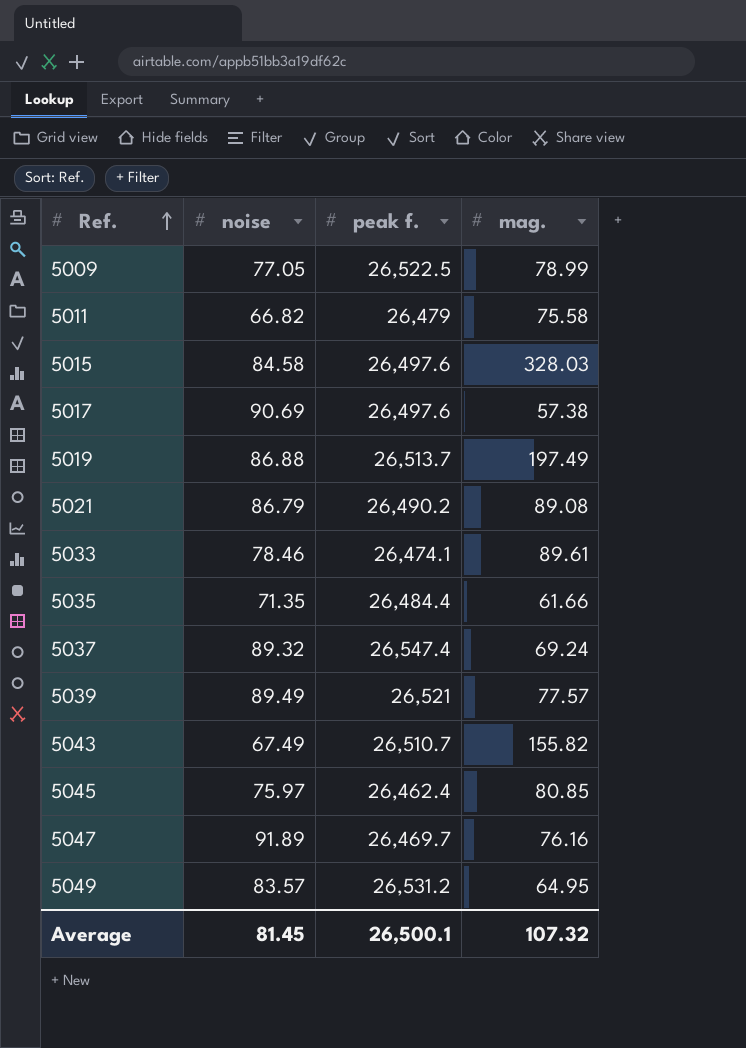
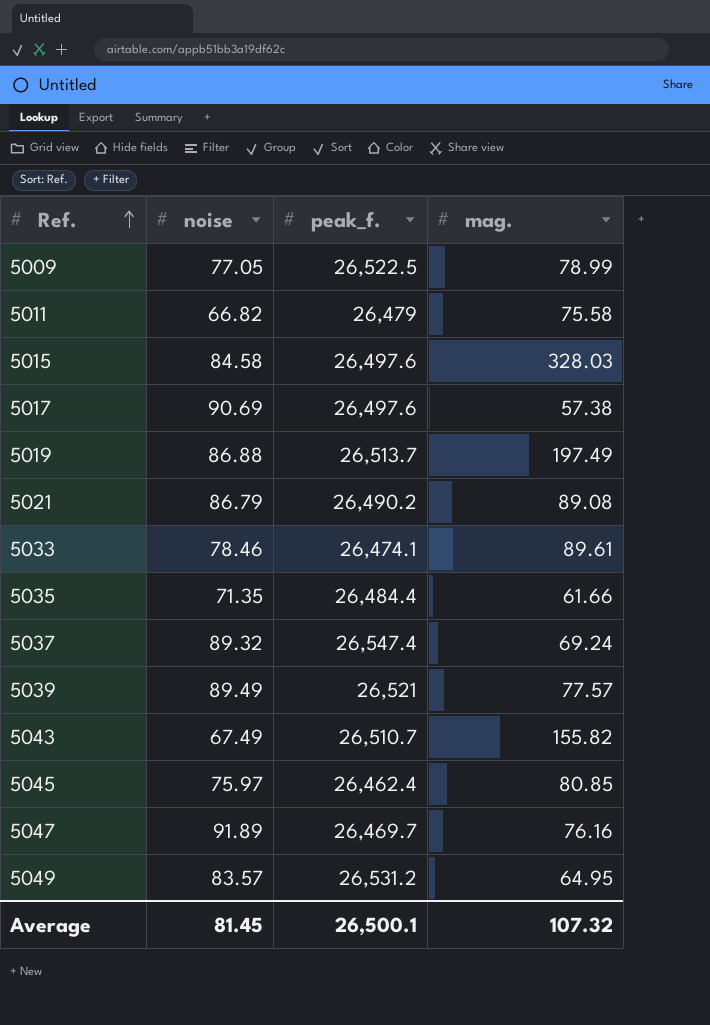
column name: peak f. -> peak_f.

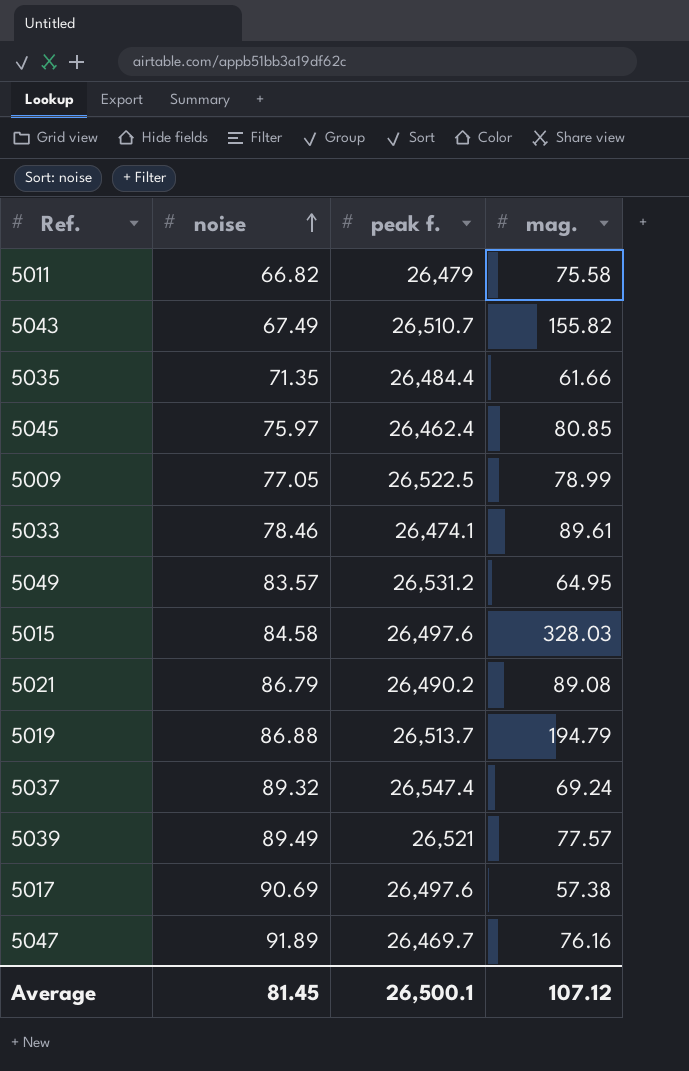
row order: Ref. ascending -> noise ascending
column name: peak_f. -> peak f.
5019 | mag.: 197.49 -> 194.79
Average | mag.: 107.32 -> 107.12

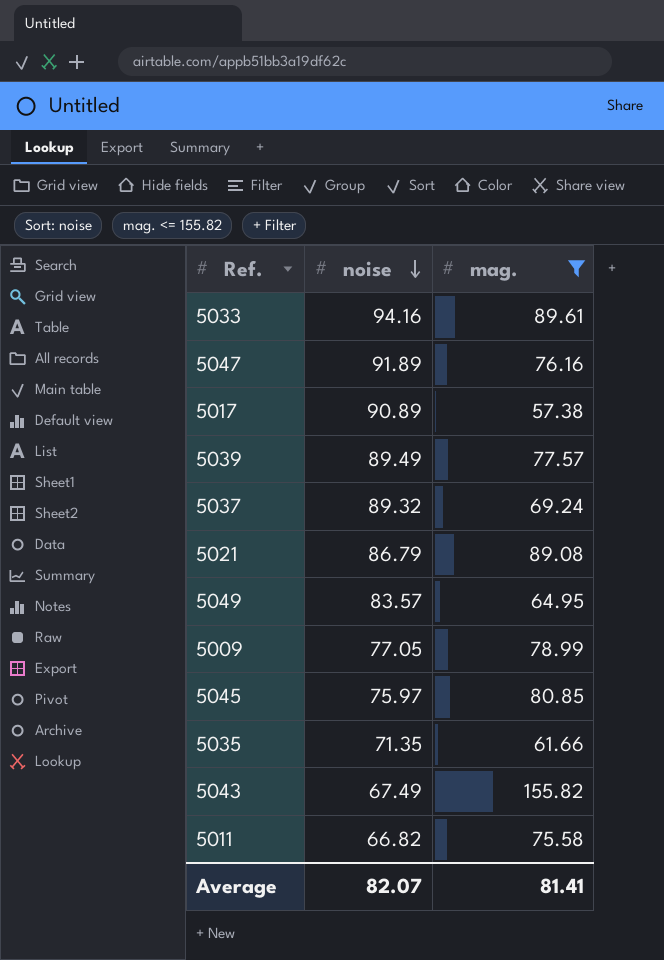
filter: none -> mag. <= 155.82
row order: noise ascending -> noise descending
column peak f. | position: 3 -> none
5033 | noise: 78.46 -> 94.16
5017 | noise: 90.69 -> 90.89
Average | noise: 81.45 -> 82.07
Average | mag.: 107.12 -> 81.41

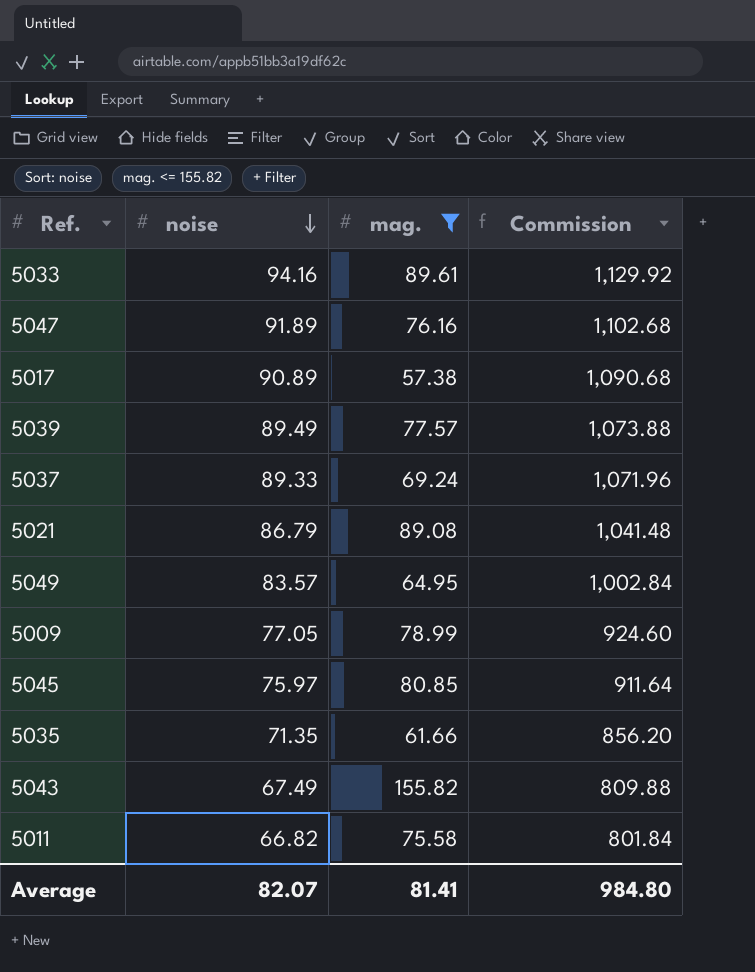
column Commission | formula: none -> [noise] * 12
5037 | noise: 89.32 -> 89.33

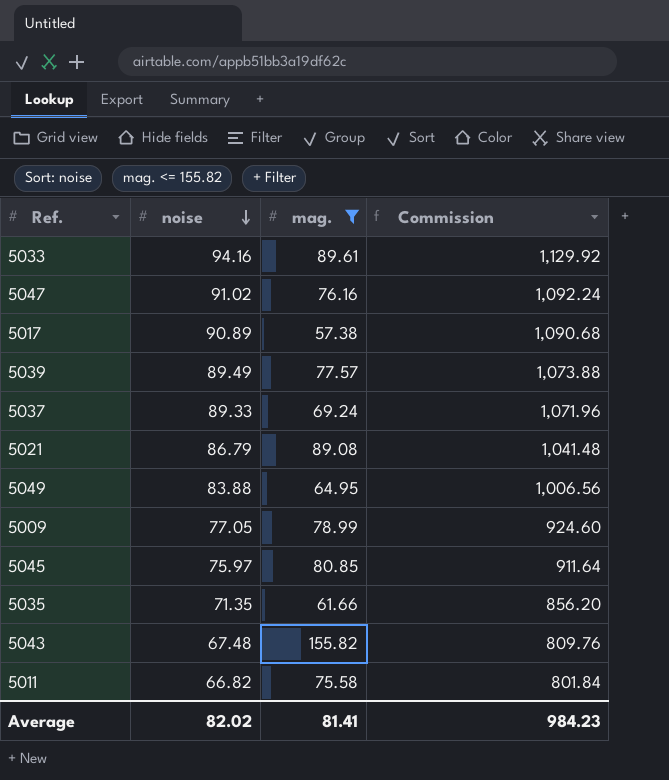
5047 | noise: 91.89 -> 91.02
5047 | Commission: 1,102.68 -> 1,092.24
5049 | noise: 83.57 -> 83.88
5049 | Commission: 1,002.84 -> 1,006.56
5043 | noise: 67.49 -> 67.48
5043 | Commission: 809.88 -> 809.76
Average | noise: 82.07 -> 82.02
Average | Commission: 984.80 -> 984.23

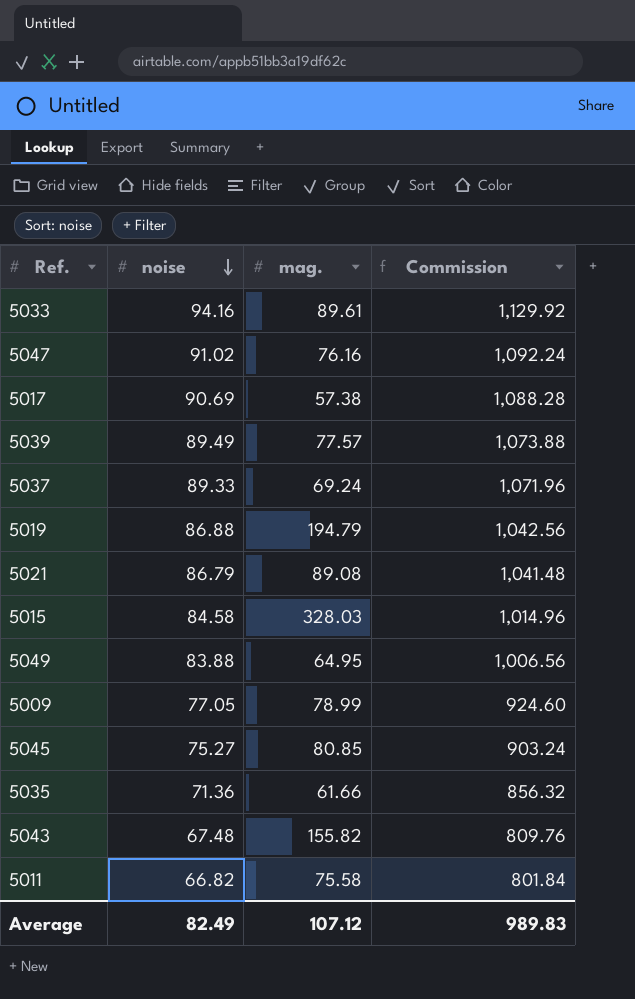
filter: mag. <= 155.82 -> none
5017 | noise: 90.89 -> 90.69
5017 | Commission: 1,090.68 -> 1,088.28
5045 | noise: 75.97 -> 75.27
5045 | Commission: 911.64 -> 903.24
5035 | noise: 71.35 -> 71.36
5035 | Commission: 856.20 -> 856.32
Average | noise: 82.02 -> 82.49
Average | mag.: 81.41 -> 107.12
Average | Commission: 984.23 -> 989.83

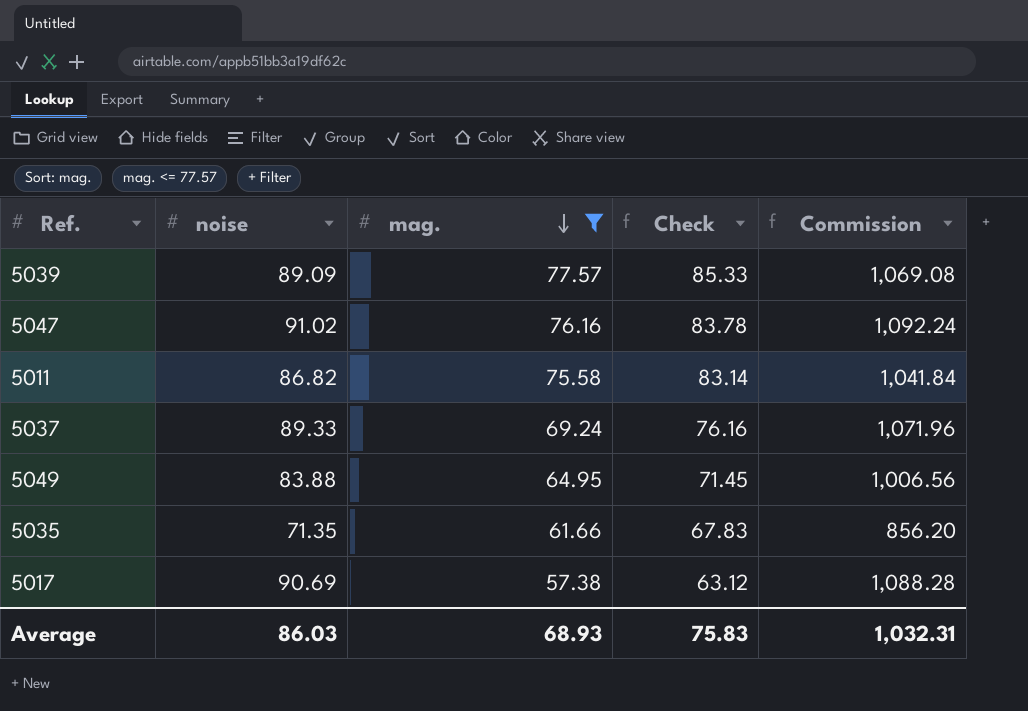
filter: none -> mag. <= 77.57
row order: noise descending -> mag. descending
column Check | formula: none -> [mag.] * 1.1
5039 | noise: 89.49 -> 89.09
5039 | Commission: 1,073.88 -> 1,069.08
5011 | noise: 66.82 -> 86.82
5011 | Commission: 801.84 -> 1,041.84
5035 | noise: 71.36 -> 71.35
5035 | Commission: 856.32 -> 856.20
Average | noise: 82.49 -> 86.03
Average | mag.: 107.12 -> 68.93
Average | Commission: 989.83 -> 1,032.31

